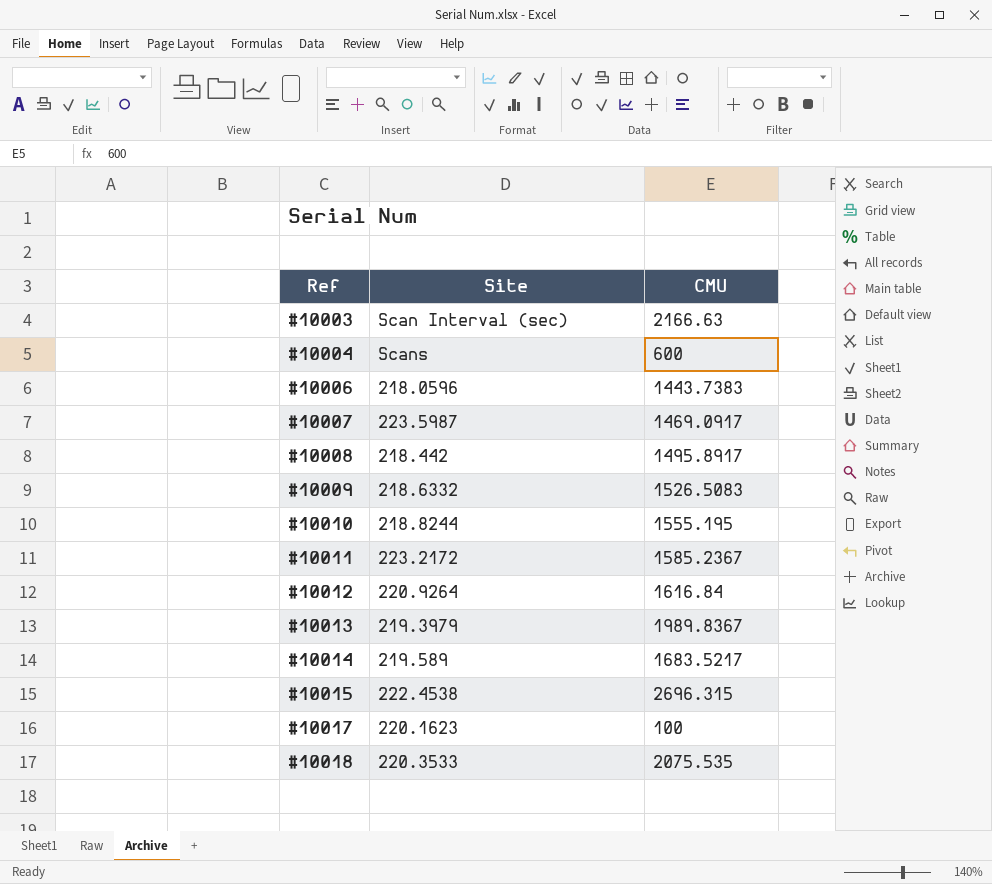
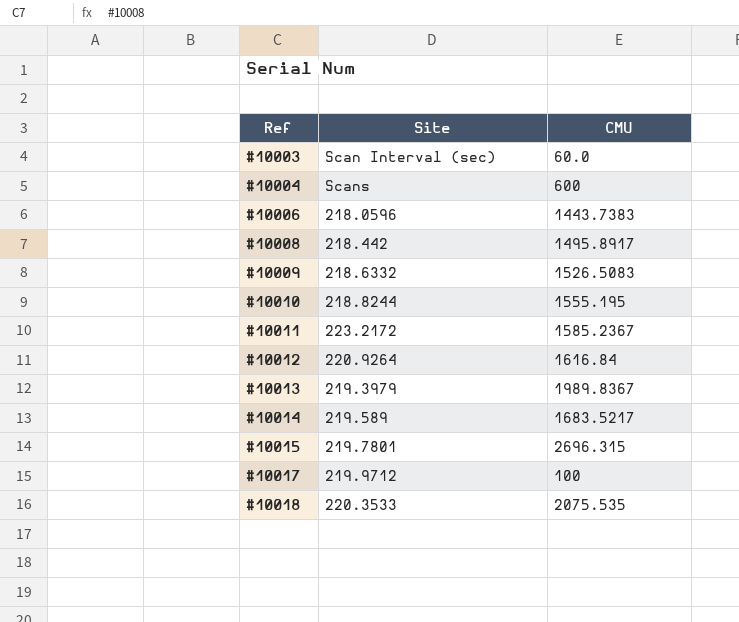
row #10007: 223.5987 | 1469.0917 -> none
#10003 | CMU: 2166.63 -> 60.0
#10015 | Site: 222.4538 -> 219.7801
#10017 | Site: 220.1623 -> 219.9712

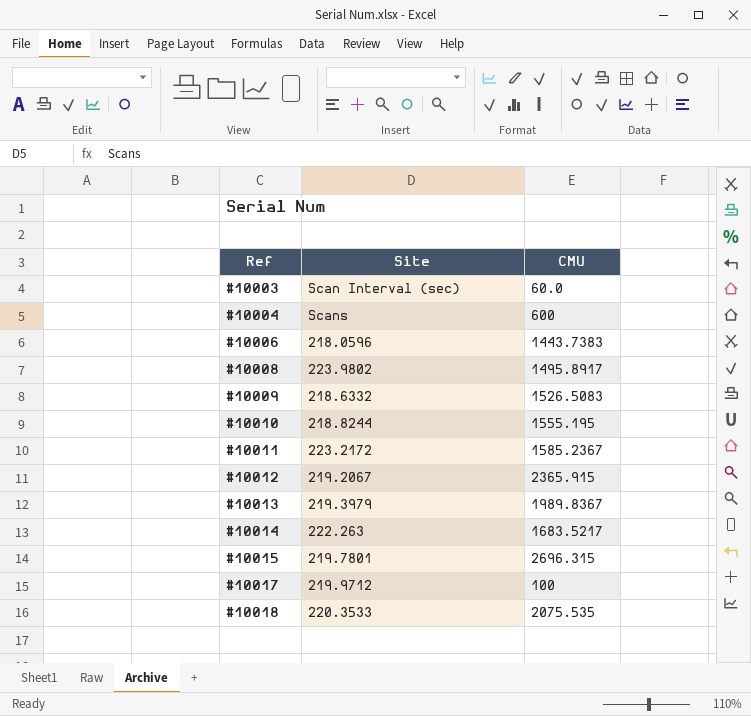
#10008 | Site: 218.442 -> 223.9802
#10012 | Site: 220.9264 -> 219.2067
#10012 | CMU: 1616.84 -> 2365.915
#10014 | Site: 219.589 -> 222.263

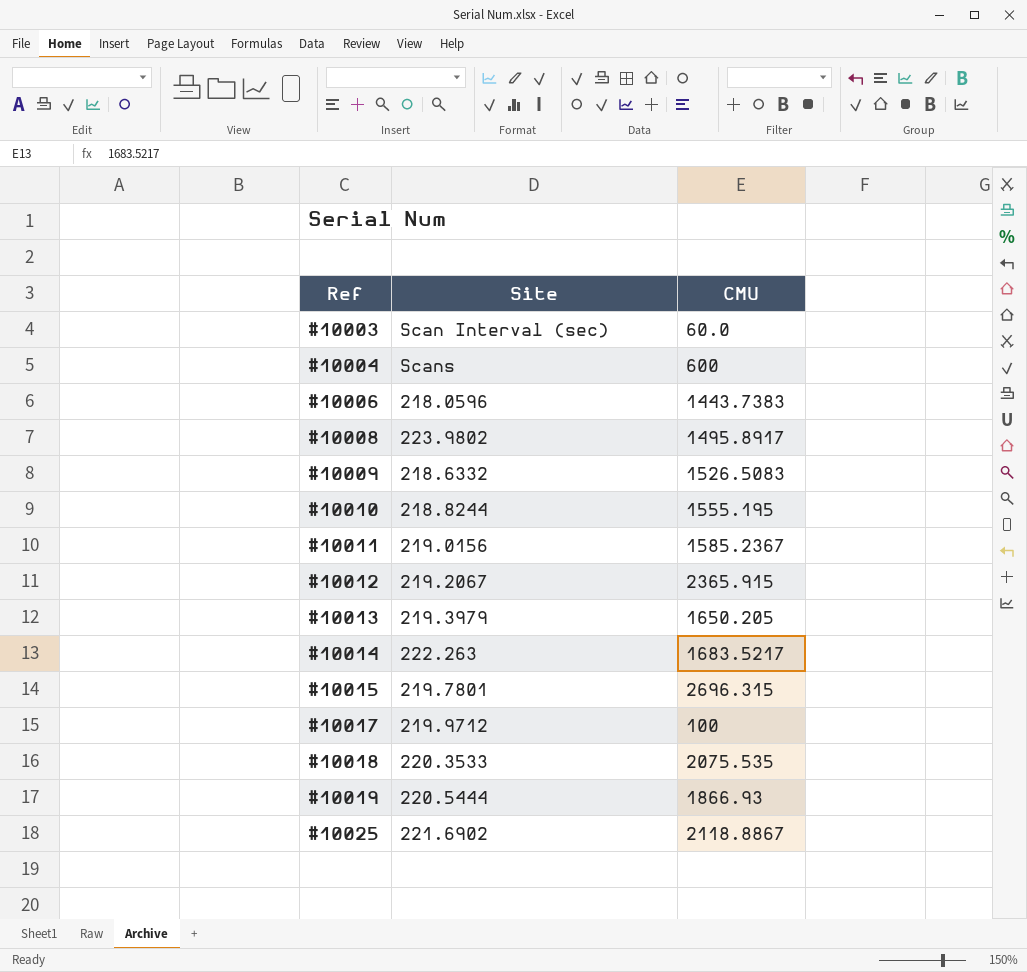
#10011 | Site: 223.2172 -> 219.0156
#10013 | CMU: 1989.8367 -> 1650.205
row #10019: none -> 220.5444 | 1866.93
row #10025: none -> 221.6902 | 2118.8867

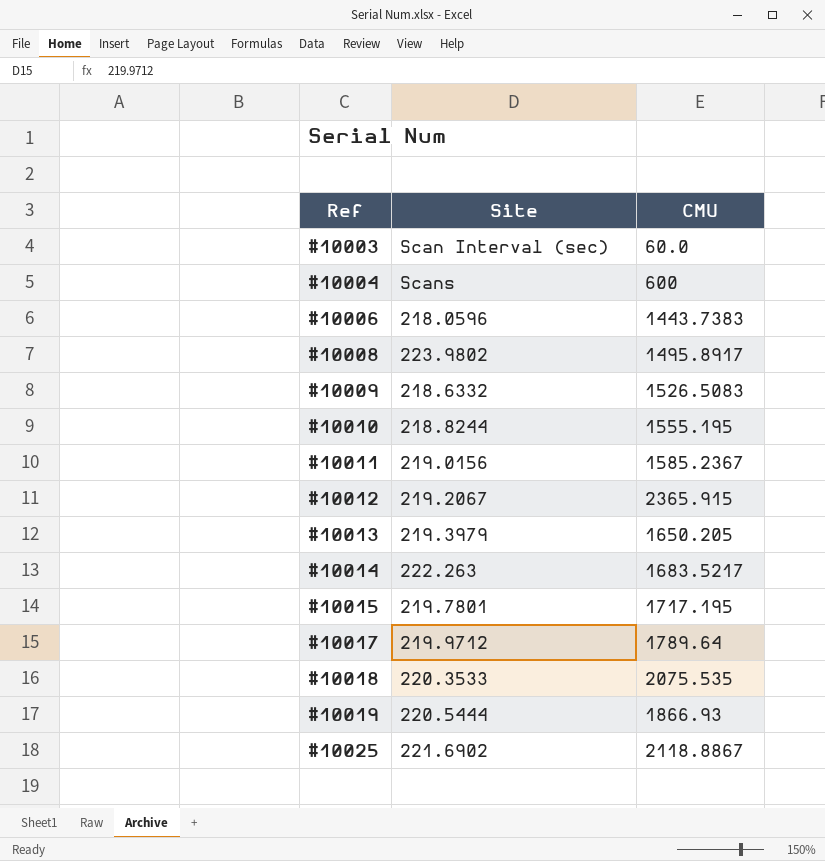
#10015 | CMU: 2696.315 -> 1717.195
#10017 | CMU: 100 -> 1789.64

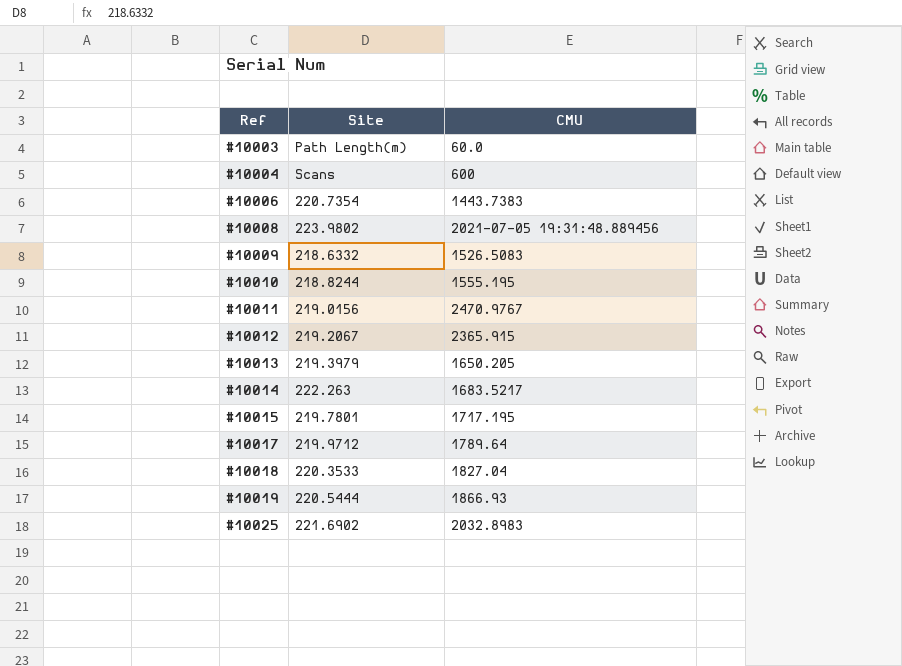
#10003 | Site: Scan Interval (sec) -> Path Length(m)
#10006 | Site: 218.0596 -> 220.7354
#10008 | CMU: 1495.8917 -> 2021-07-05 19:31:48.889456
#10011 | CMU: 1585.2367 -> 2470.9767
#10018 | CMU: 2075.535 -> 1827.04
#10025 | CMU: 2118.8867 -> 2032.8983

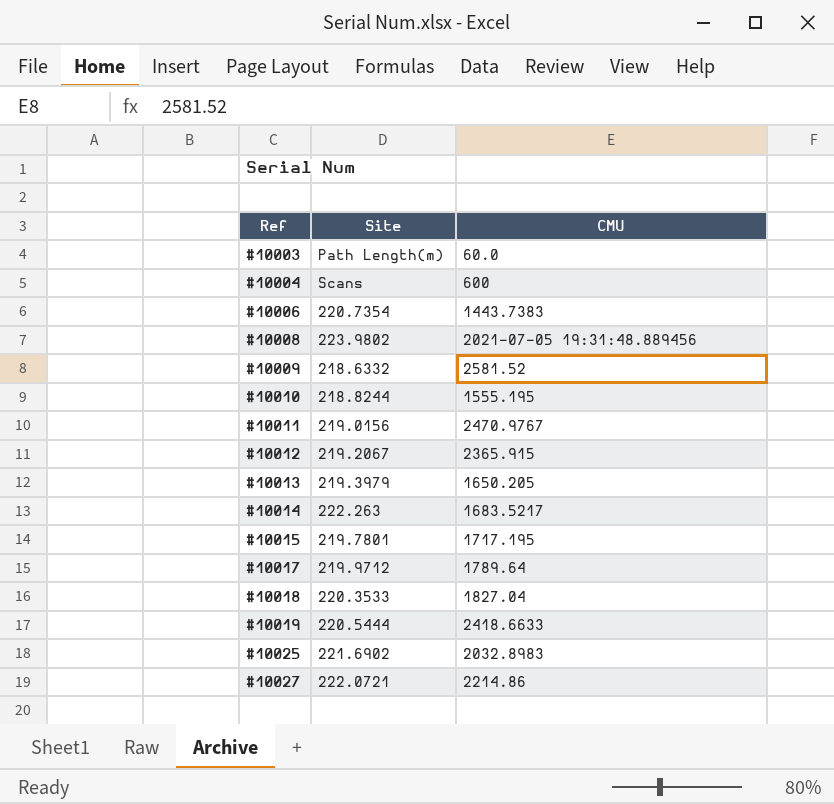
#10009 | CMU: 1526.5083 -> 2581.52
#10019 | CMU: 1866.93 -> 2418.6633
row #10027: none -> 222.0721 | 2214.86

